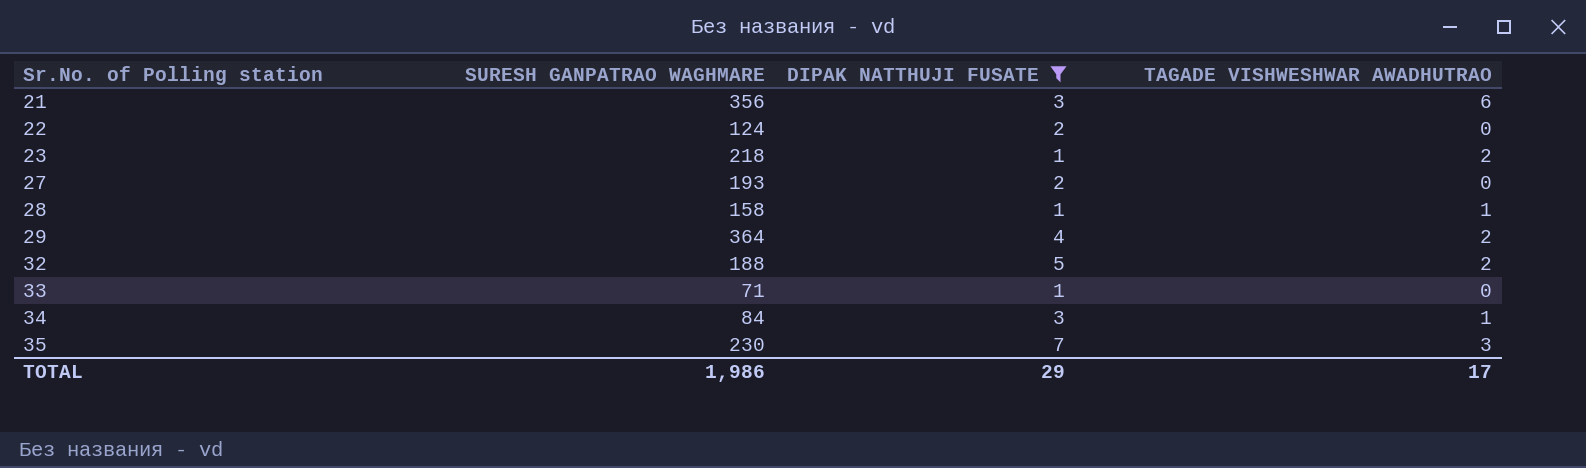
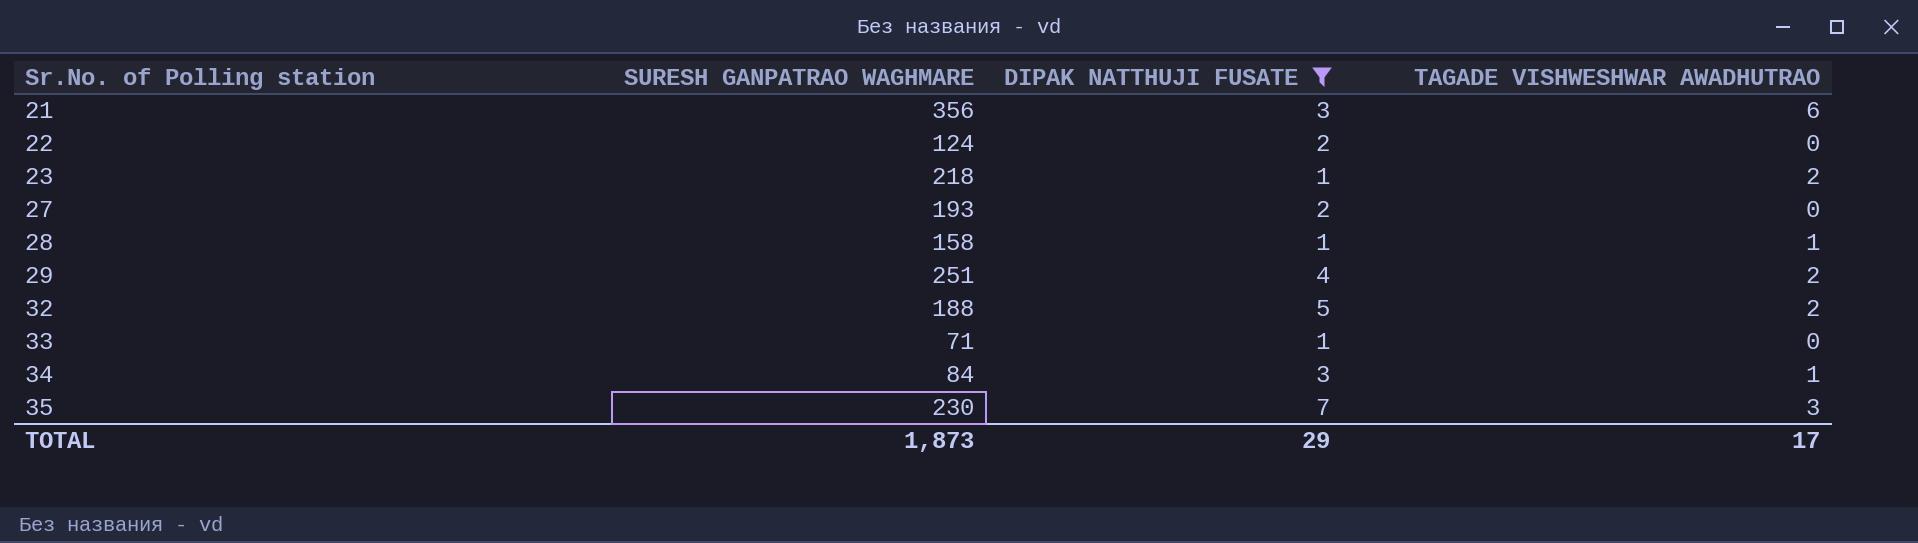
29 | SURESH GANPATRAO WAGHMARE: 364 -> 251
TOTAL | SURESH GANPATRAO WAGHMARE: 1,986 -> 1,873

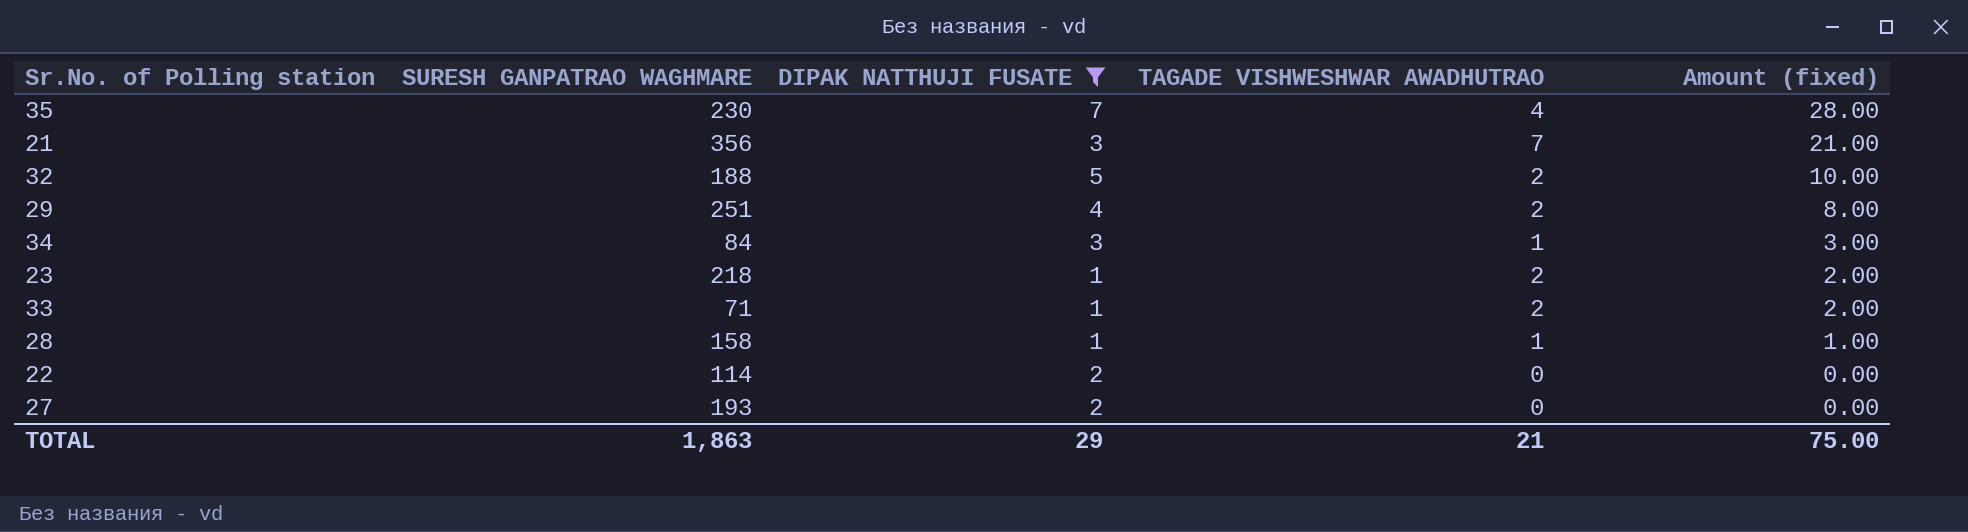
row order: Sr.No. of Polling station ascending -> Amount (fixed) descending
column Amount (fixed) | formula: none -> [DIPAK NATTHUJI FUSATE] * [TAGADE VISHWESHWAR AWADHUTRAO]
35 | TAGADE VISHWESHWAR AWADHUTRAO: 3 -> 4
21 | TAGADE VISHWESHWAR AWADHUTRAO: 6 -> 7
33 | TAGADE VISHWESHWAR AWADHUTRAO: 0 -> 2
22 | SURESH GANPATRAO WAGHMARE: 124 -> 114
TOTAL | SURESH GANPATRAO WAGHMARE: 1,873 -> 1,863
TOTAL | TAGADE VISHWESHWAR AWADHUTRAO: 17 -> 21

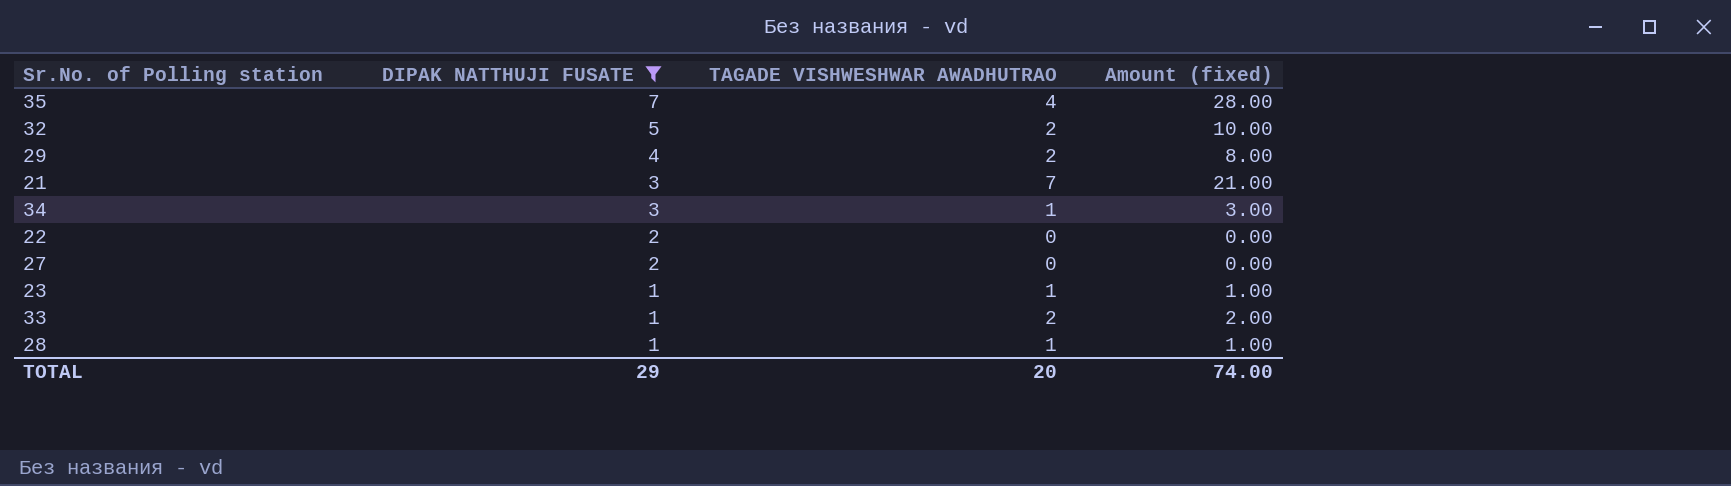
row order: Amount (fixed) descending -> DIPAK NATTHUJI FUSATE descending
column SURESH GANPATRAO WAGHMARE | position: 2 -> none
23 | TAGADE VISHWESHWAR AWADHUTRAO: 2 -> 1
23 | Amount (fixed): 2.00 -> 1.00
TOTAL | TAGADE VISHWESHWAR AWADHUTRAO: 21 -> 20
TOTAL | Amount (fixed): 75.00 -> 74.00

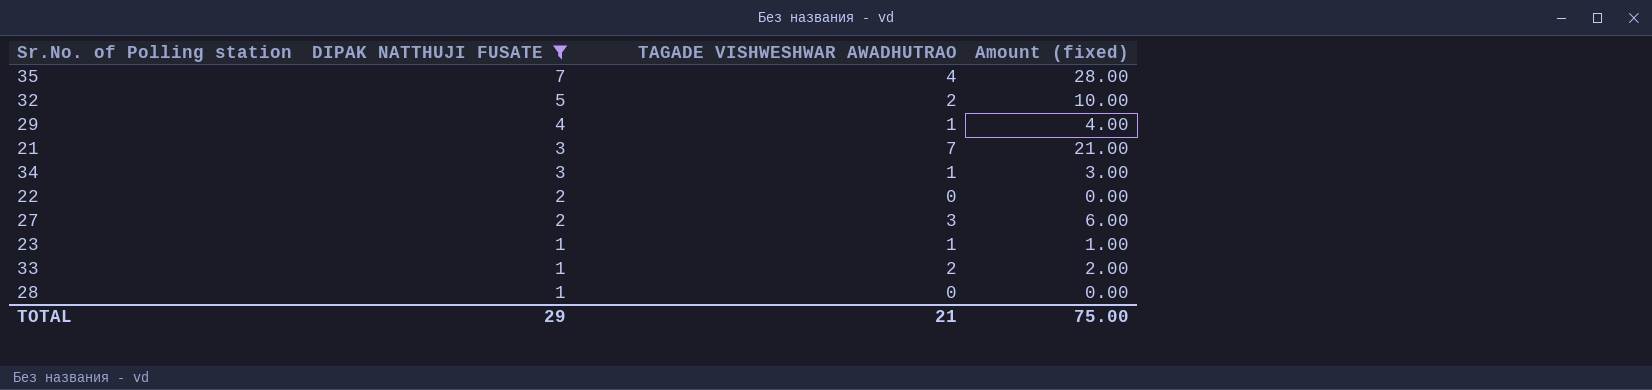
29 | TAGADE VISHWESHWAR AWADHUTRAO: 2 -> 1
29 | Amount (fixed): 8.00 -> 4.00
27 | TAGADE VISHWESHWAR AWADHUTRAO: 0 -> 3
27 | Amount (fixed): 0.00 -> 6.00
28 | TAGADE VISHWESHWAR AWADHUTRAO: 1 -> 0
28 | Amount (fixed): 1.00 -> 0.00
TOTAL | TAGADE VISHWESHWAR AWADHUTRAO: 20 -> 21
TOTAL | Amount (fixed): 74.00 -> 75.00

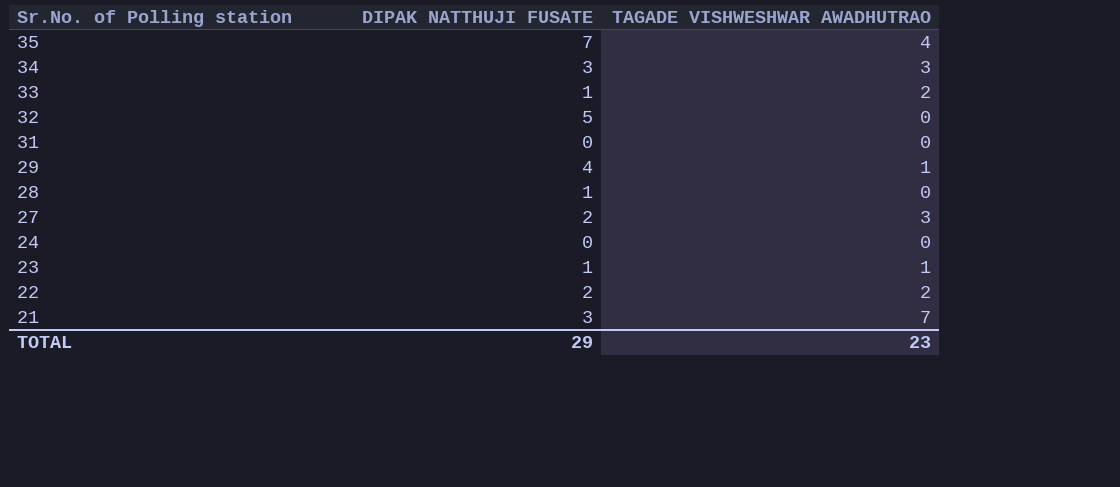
filter: DIPAK NATTHUJI FUSATE != 0 -> none
row order: DIPAK NATTHUJI FUSATE descending -> Sr.No. of Polling station descending
column Amount (fixed) | formula: [DIPAK NATTHUJI FUSATE] * [TAGADE VISHWESHWAR AWADHUTRAO] -> none
34 | TAGADE VISHWESHWAR AWADHUTRAO: 1 -> 3
32 | TAGADE VISHWESHWAR AWADHUTRAO: 2 -> 0
22 | TAGADE VISHWESHWAR AWADHUTRAO: 0 -> 2
TOTAL | TAGADE VISHWESHWAR AWADHUTRAO: 21 -> 23

